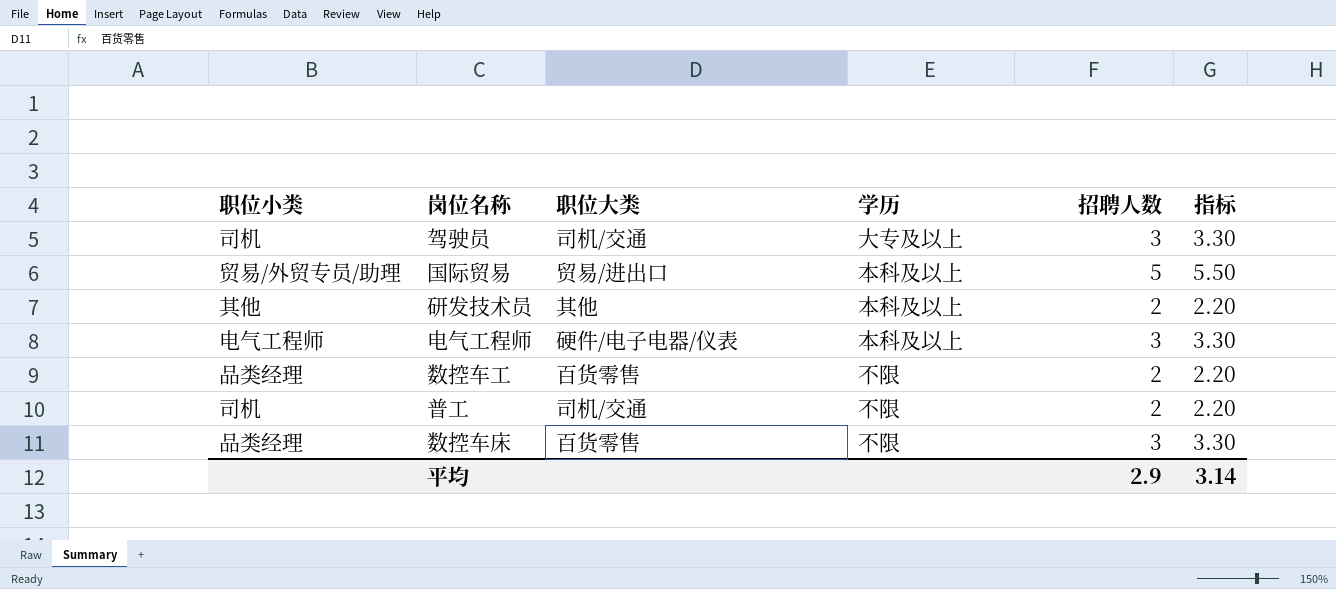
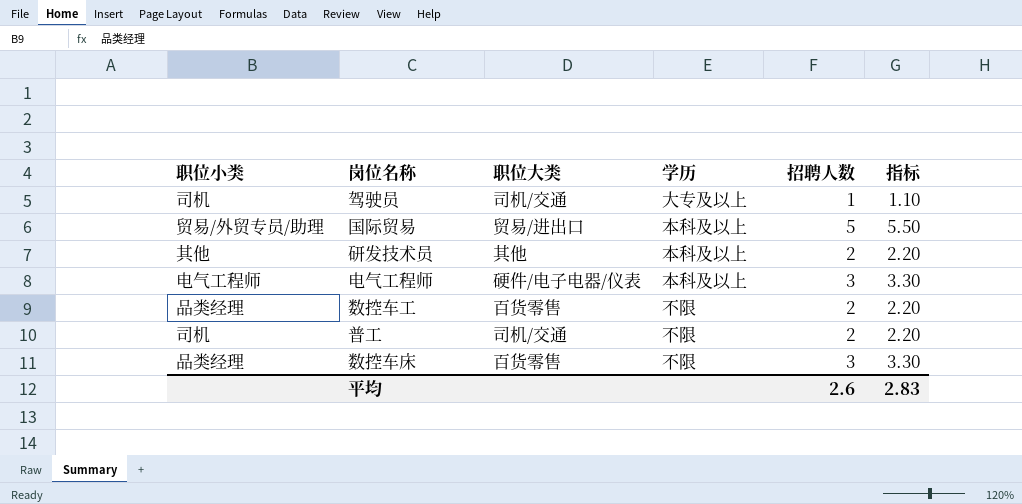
驾驶员 | 招聘人数: 3 -> 1
驾驶员 | 指标: 3.30 -> 1.10
平均 | 招聘人数: 2.9 -> 2.6
平均 | 指标: 3.14 -> 2.83

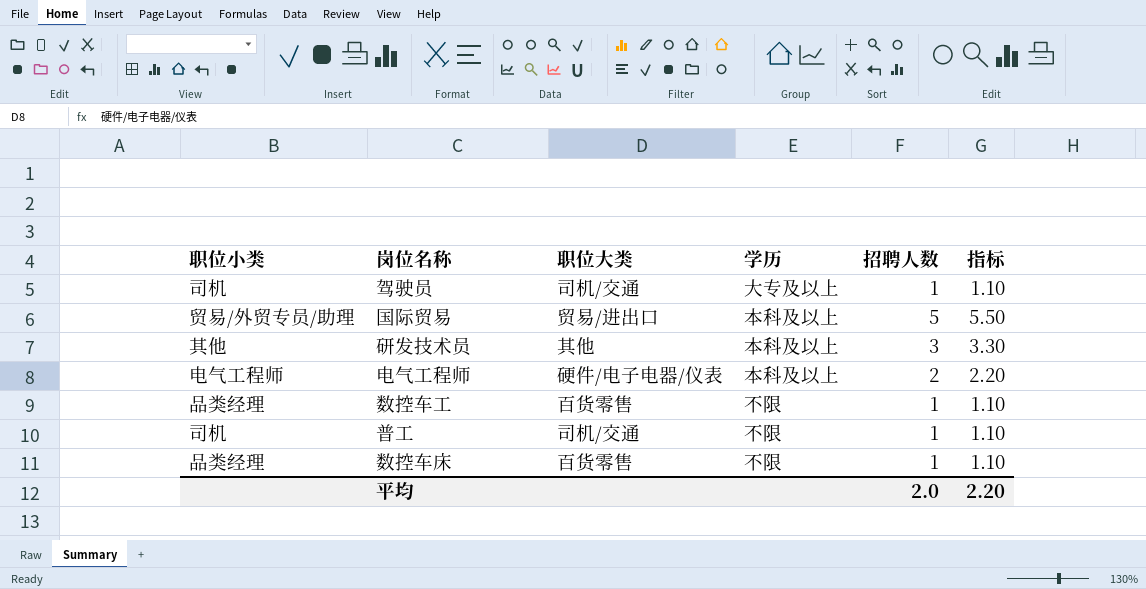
研发技术员 | 招聘人数: 2 -> 3
研发技术员 | 指标: 2.20 -> 3.30
电气工程师 | 招聘人数: 3 -> 2
电气工程师 | 指标: 3.30 -> 2.20
数控车工 | 招聘人数: 2 -> 1
数控车工 | 指标: 2.20 -> 1.10
普工 | 招聘人数: 2 -> 1
普工 | 指标: 2.20 -> 1.10
数控车床 | 招聘人数: 3 -> 1
数控车床 | 指标: 3.30 -> 1.10
平均 | 招聘人数: 2.6 -> 2.0
平均 | 指标: 2.83 -> 2.20

